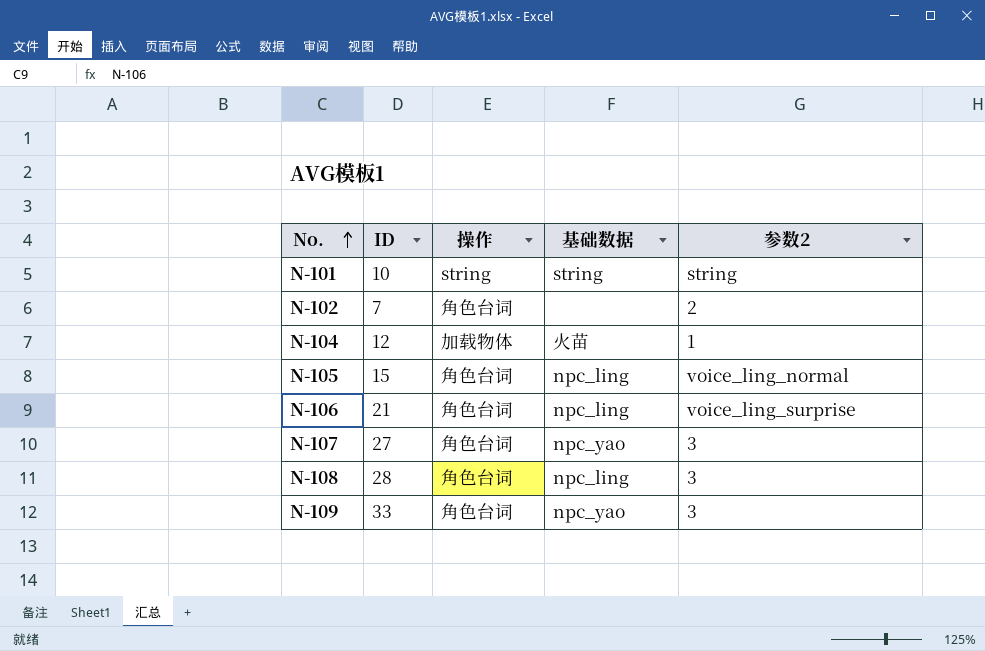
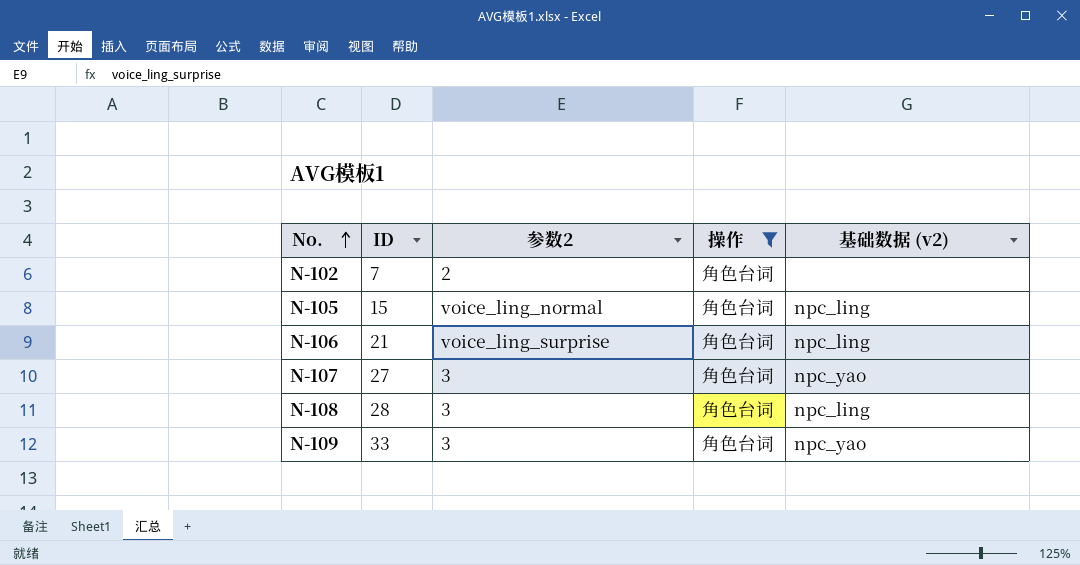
filter: none -> 操作 = 角色台词
column 参数2 | position: 5 -> 3
column name: 基础数据 -> 基础数据 (v2)

